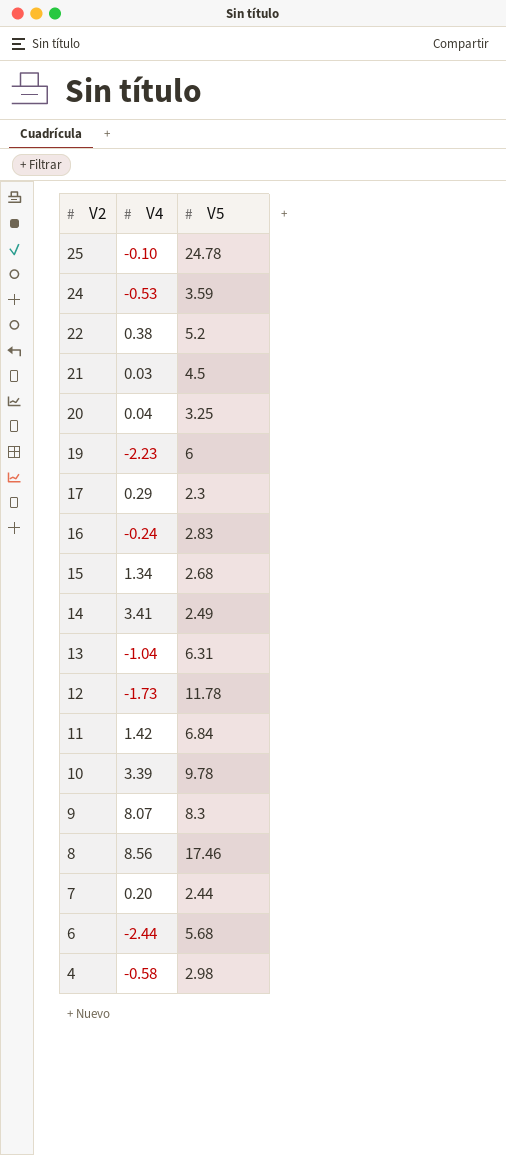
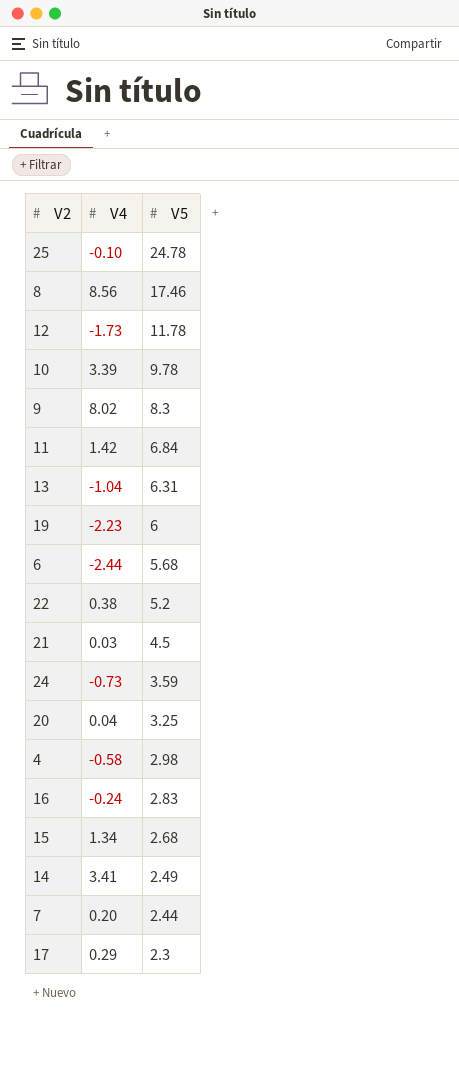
row order: V2 descending -> V5 descending
9 | V4: 8.07 -> 8.02
24 | V4: -0.53 -> -0.73

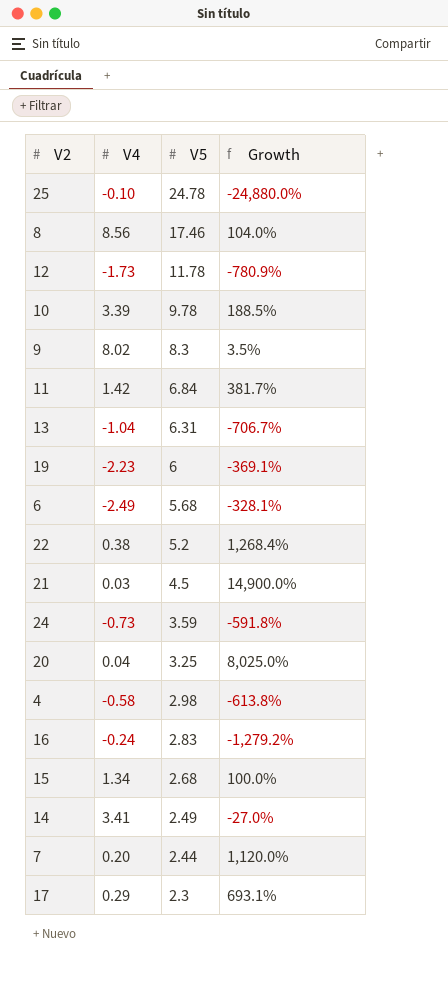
column Growth | formula: none -> ([V5] - [V4]) / [V4]
6 | V4: -2.44 -> -2.49

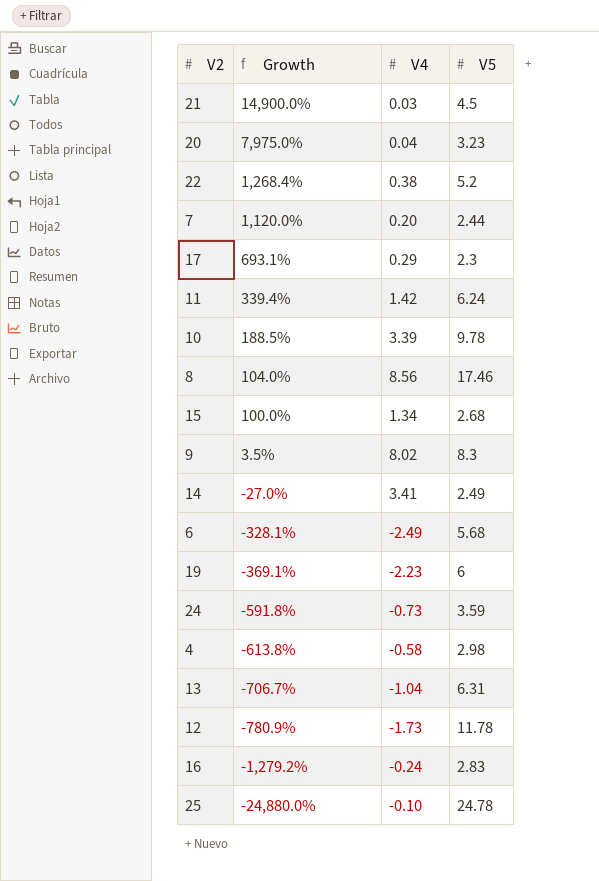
row order: V5 descending -> Growth descending
column Growth | position: 4 -> 2
20 | Growth: 8,025.0% -> 7,975.0%
20 | V5: 3.25 -> 3.23
11 | Growth: 381.7% -> 339.4%
11 | V5: 6.84 -> 6.24

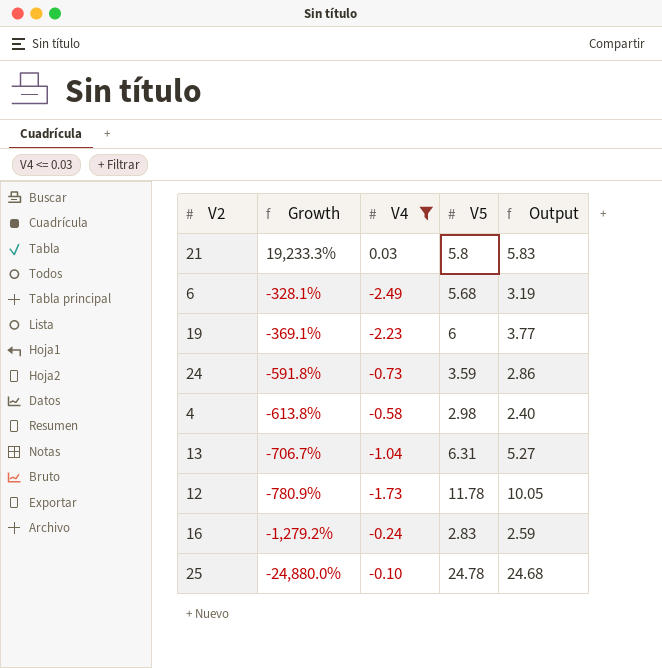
filter: none -> V4 <= 0.03
column Output | formula: none -> [V4] + [V5]
21 | Growth: 14,900.0% -> 19,233.3%
21 | V5: 4.5 -> 5.8

